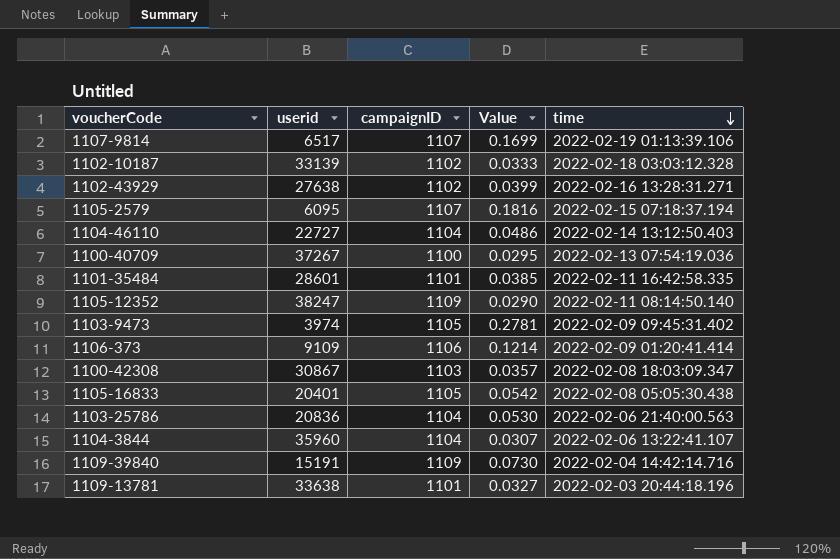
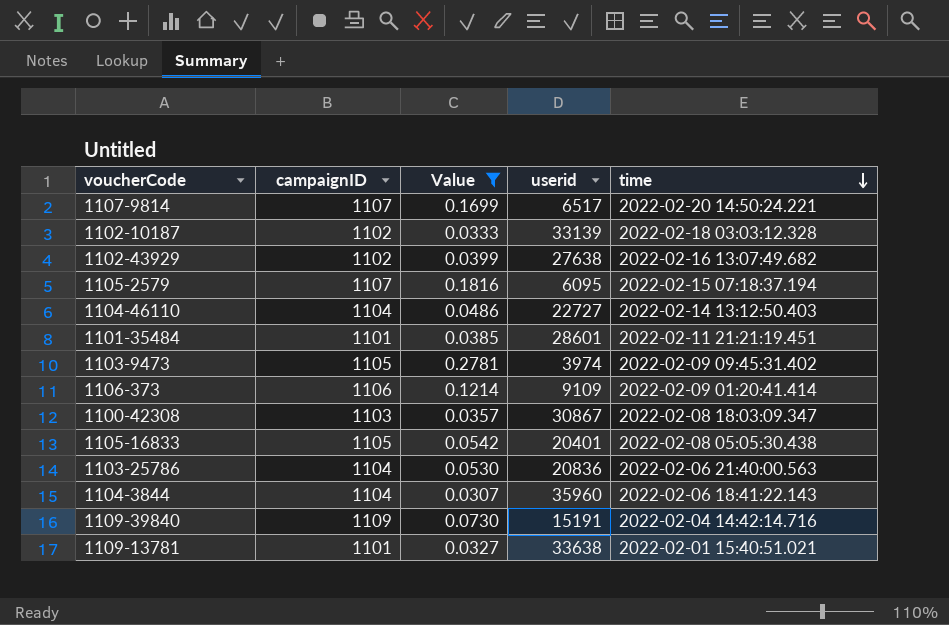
filter: none -> Value >= 0.0307
column userid | position: 2 -> 4
1107-9814 | time: 2022-02-19 01:13:39.106 -> 2022-02-20 14:50:24.221
1102-43929 | time: 2022-02-16 13:28:31.271 -> 2022-02-16 13:07:49.682
1101-35484 | time: 2022-02-11 16:42:58.335 -> 2022-02-11 21:21:19.451
1104-3844 | time: 2022-02-06 13:22:41.107 -> 2022-02-06 18:41:22.143
1109-13781 | time: 2022-02-03 20:44:18.196 -> 2022-02-01 15:40:51.021

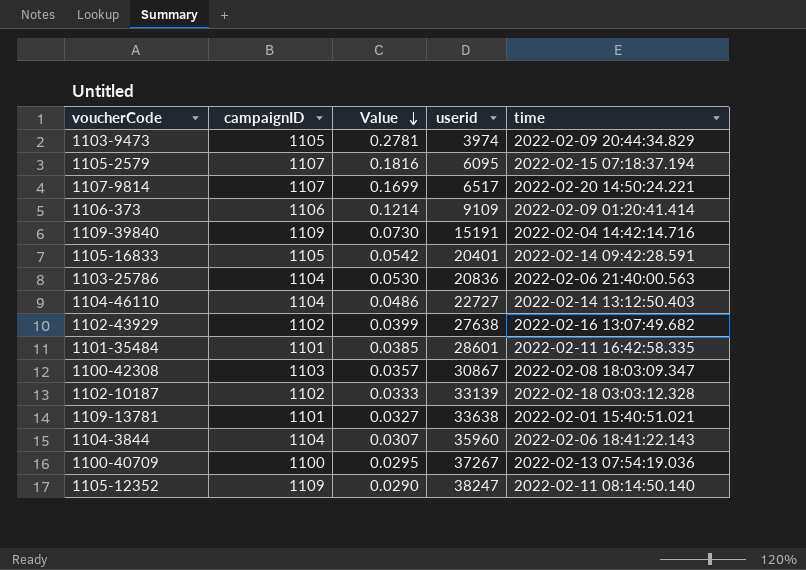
filter: Value >= 0.0307 -> none
row order: time descending -> Value descending
1103-9473 | time: 2022-02-09 09:45:31.402 -> 2022-02-09 20:44:34.829
1105-16833 | time: 2022-02-08 05:05:30.438 -> 2022-02-14 09:42:28.591
1101-35484 | time: 2022-02-11 21:21:19.451 -> 2022-02-11 16:42:58.335

